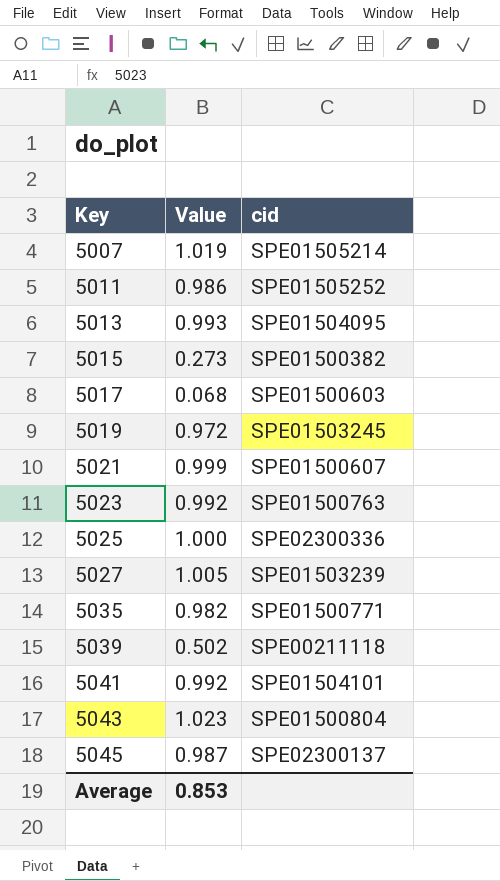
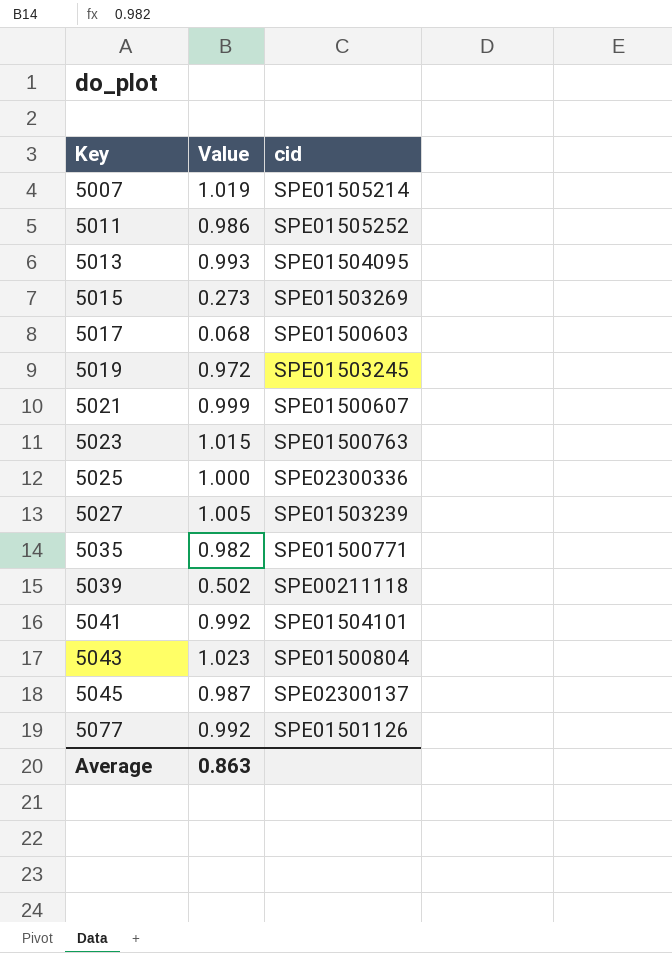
5015 | cid: SPE01500382 -> SPE01503269
5023 | Value: 0.992 -> 1.015
row 5077: none -> 0.992 | SPE01501126
Average | Value: 0.853 -> 0.863

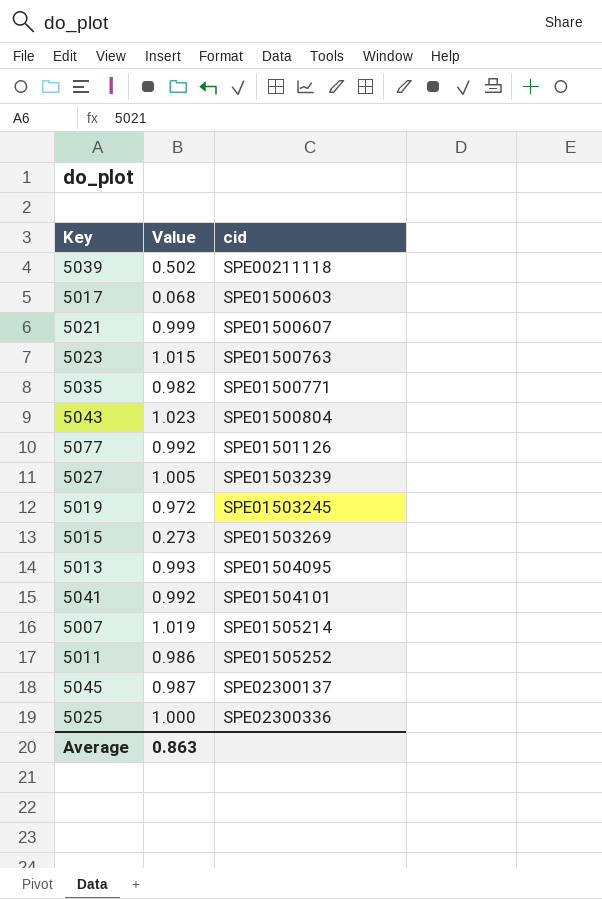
row order: Key ascending -> cid ascending

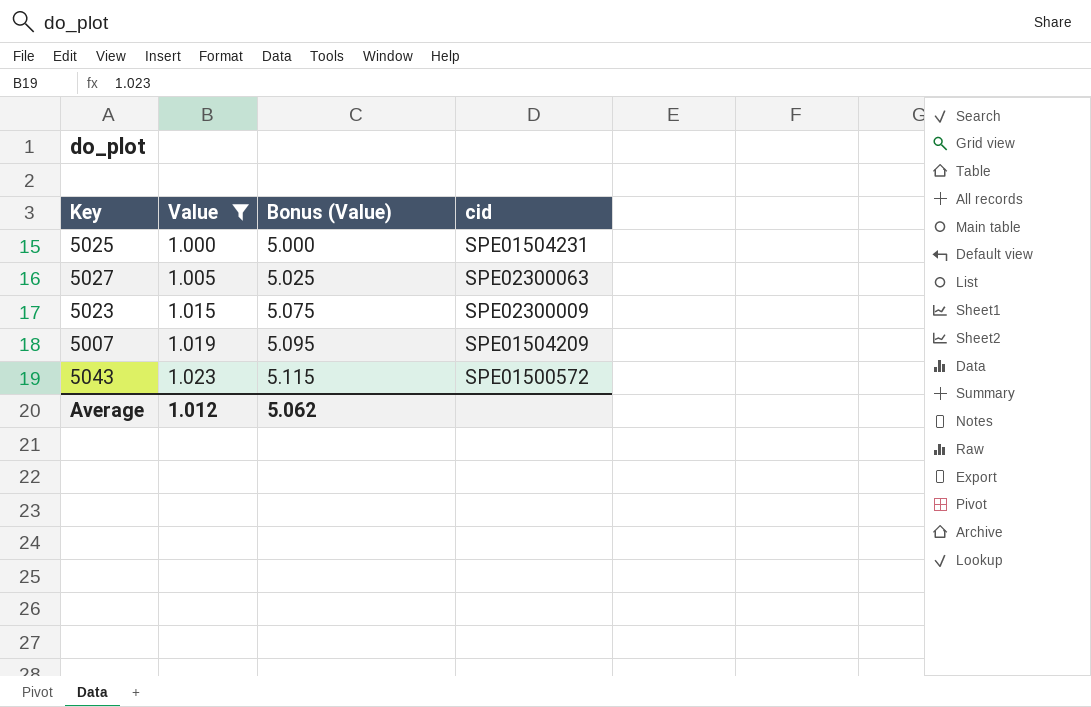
filter: none -> Value >= 1.000
row order: cid ascending -> Value ascending
column Bonus (Value) | formula: none -> [Value] * 5
5025 | cid: SPE02300336 -> SPE01504231
5027 | cid: SPE01503239 -> SPE02300063
5023 | cid: SPE01500763 -> SPE02300009
5007 | cid: SPE01505214 -> SPE01504209
5043 | cid: SPE01500804 -> SPE01500572
Average | Value: 0.863 -> 1.012

